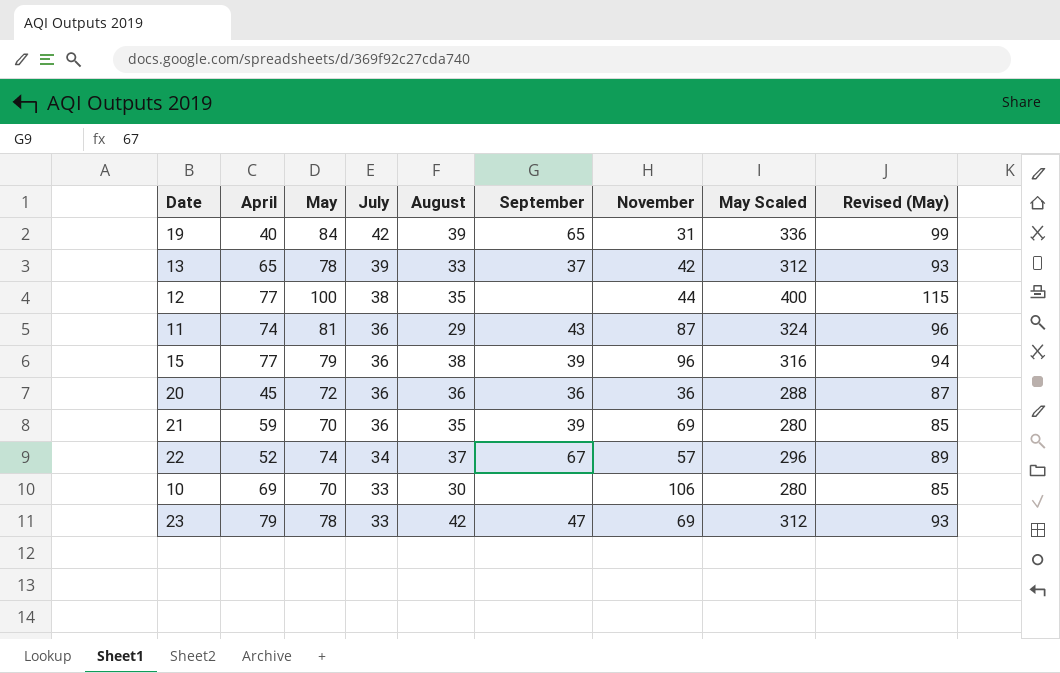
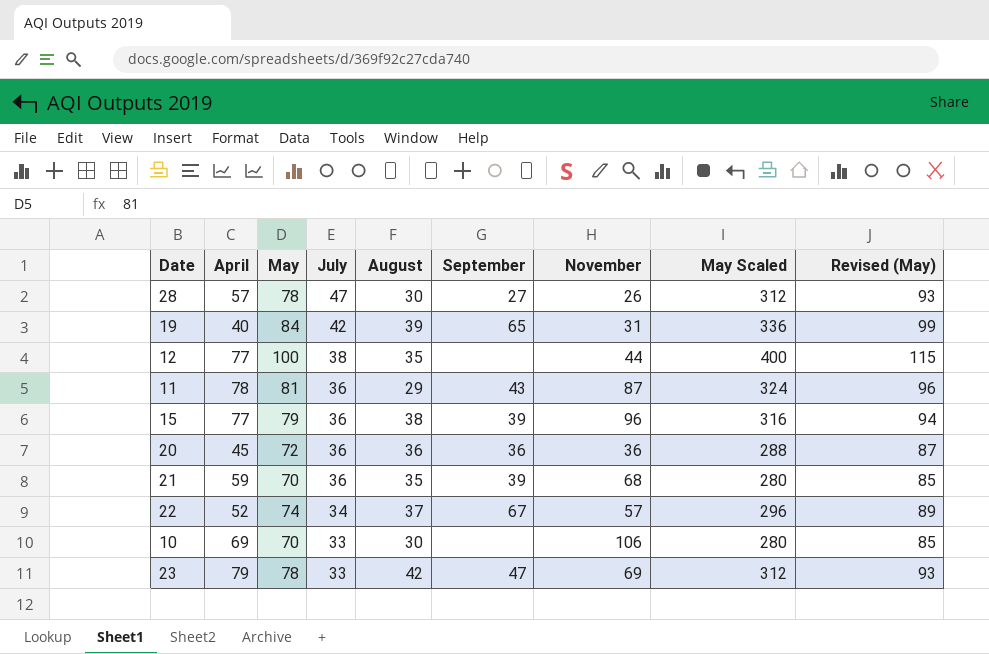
row 13: 65 | 78 | 39 | 33 | 37 | 42 | 312 | 93 -> none
row 28: none -> 57 | 78 | 47 | 30 | 27 | 26 | 312 | 93
11 | April: 74 -> 78
21 | November: 69 -> 68

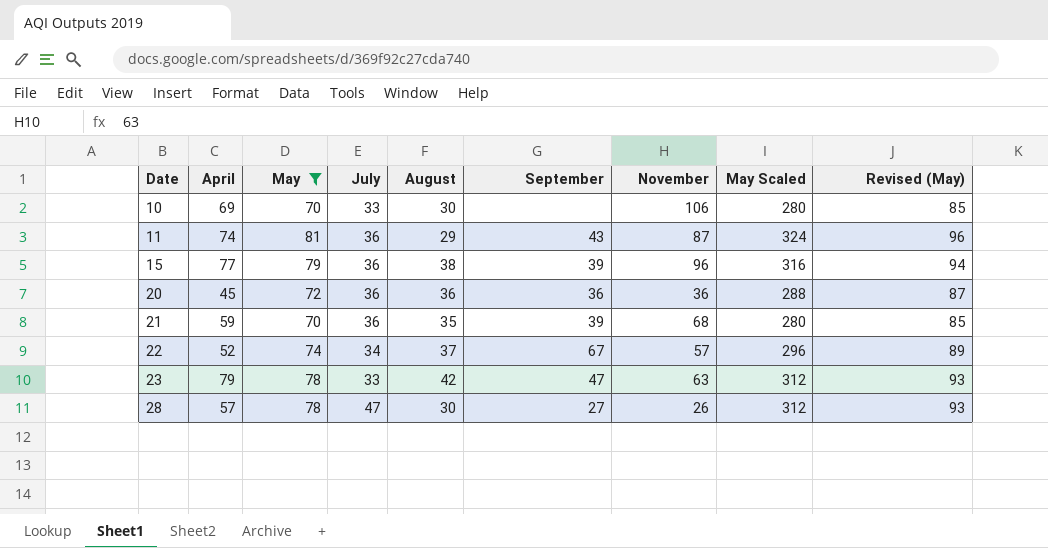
filter: none -> May <= 81
row order: July descending -> Date ascending
11 | April: 78 -> 74
23 | November: 69 -> 63

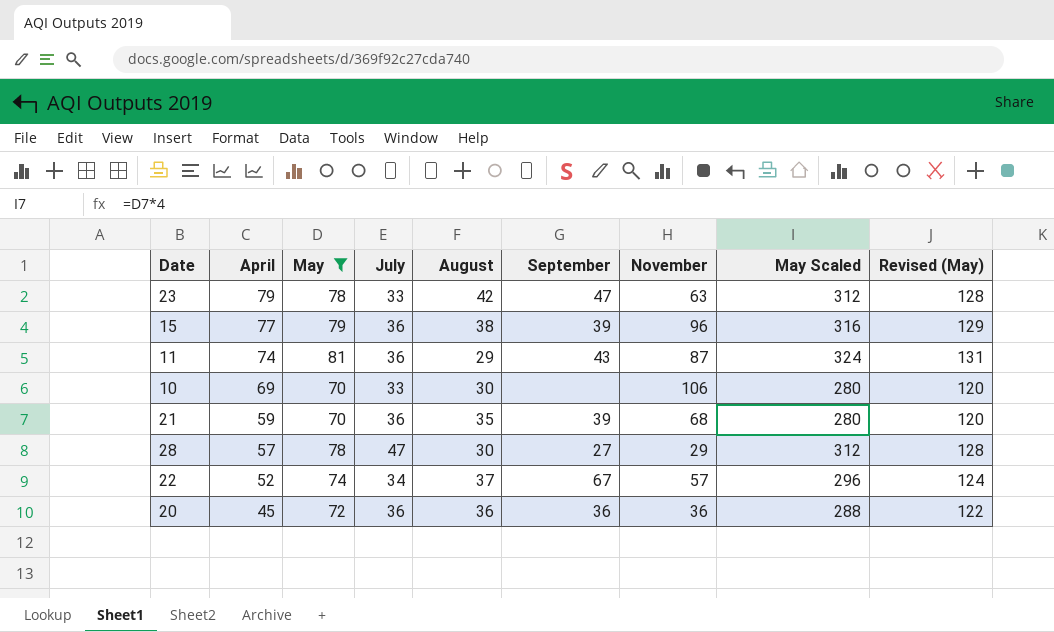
row order: Date ascending -> April descending
column Revised (May) | formula: [May] + 15 -> [May] + 50
28 | November: 26 -> 29

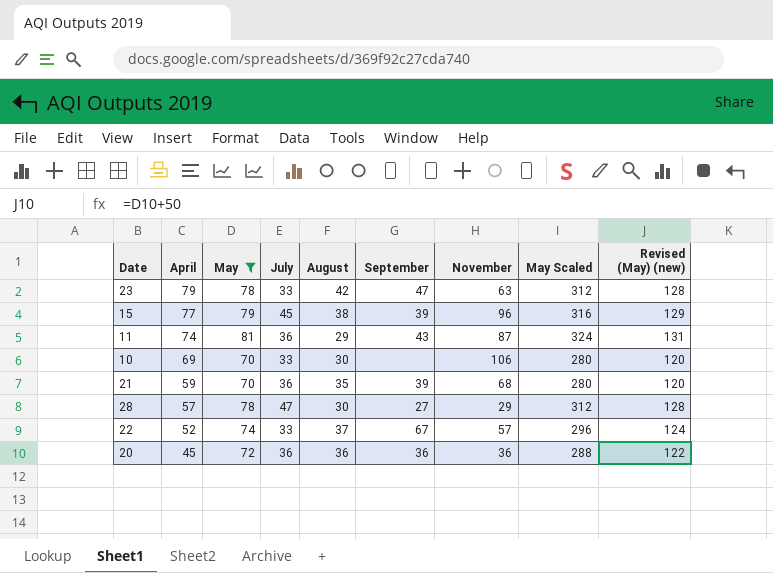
column name: Revised (May) -> Revised (May) (new)
15 | July: 36 -> 45
22 | July: 34 -> 33

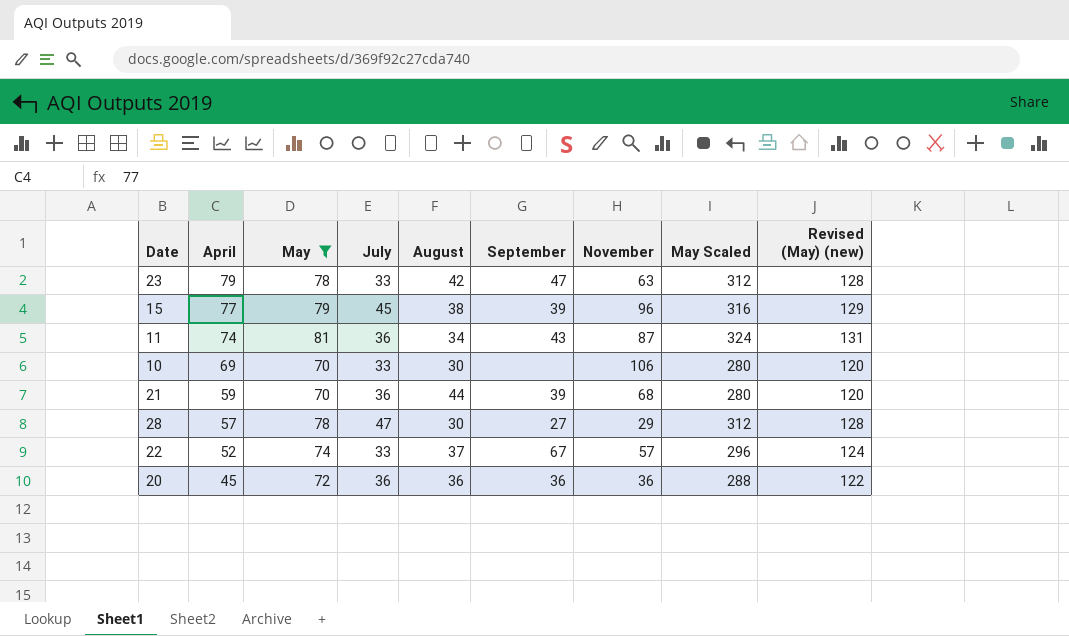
11 | August: 29 -> 34
21 | August: 35 -> 44

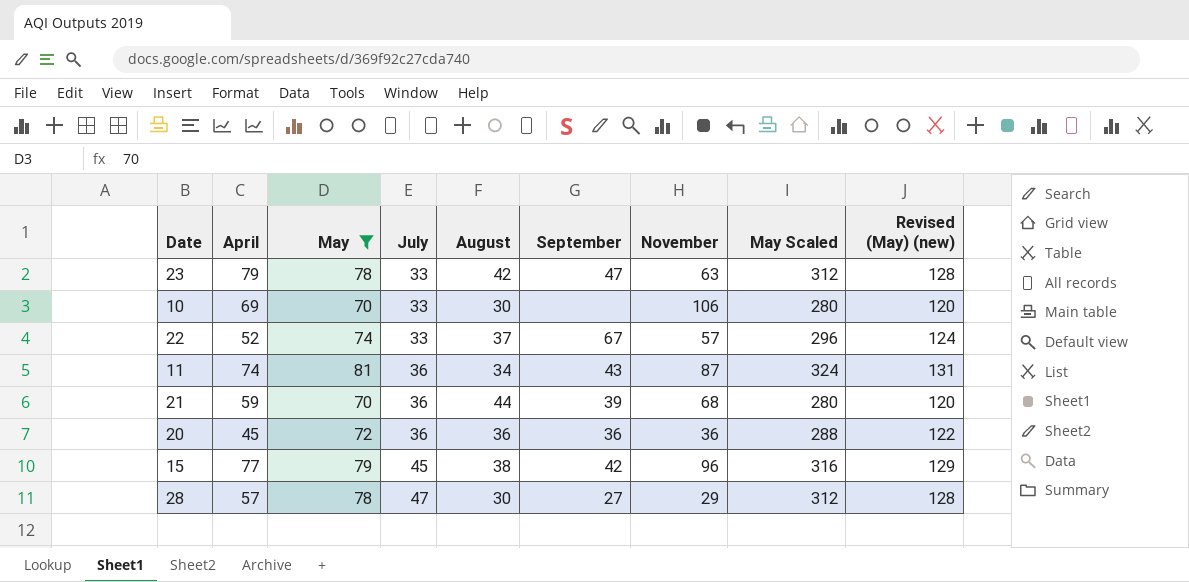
row order: April descending -> July ascending
15 | September: 39 -> 42

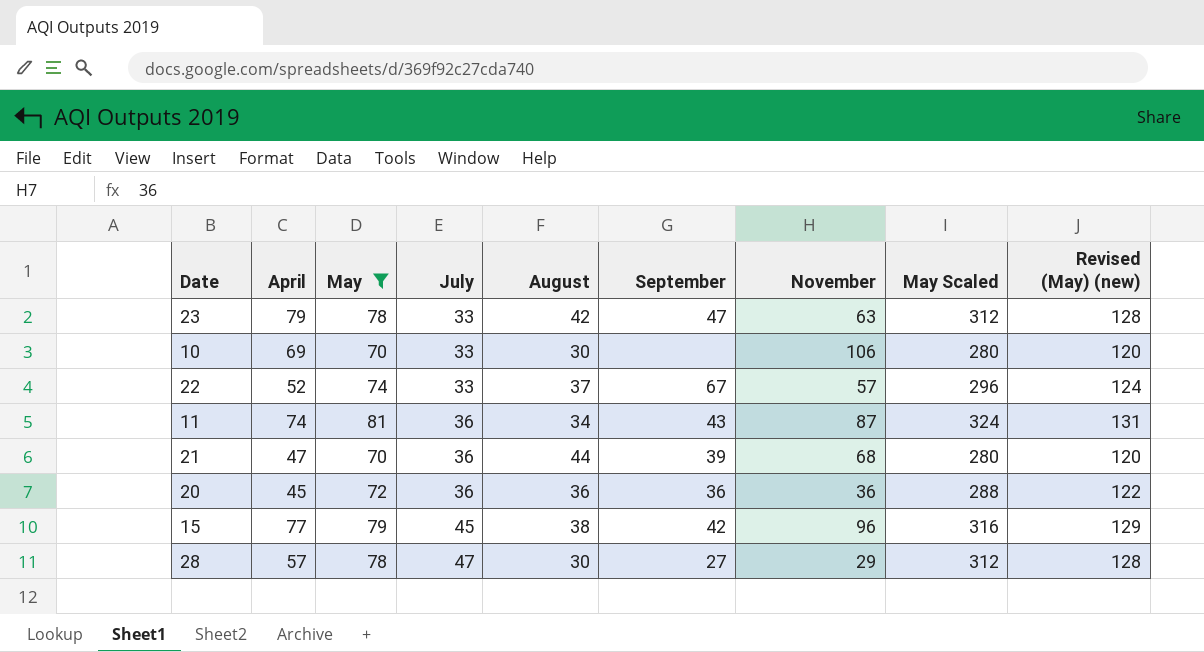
21 | April: 59 -> 47

